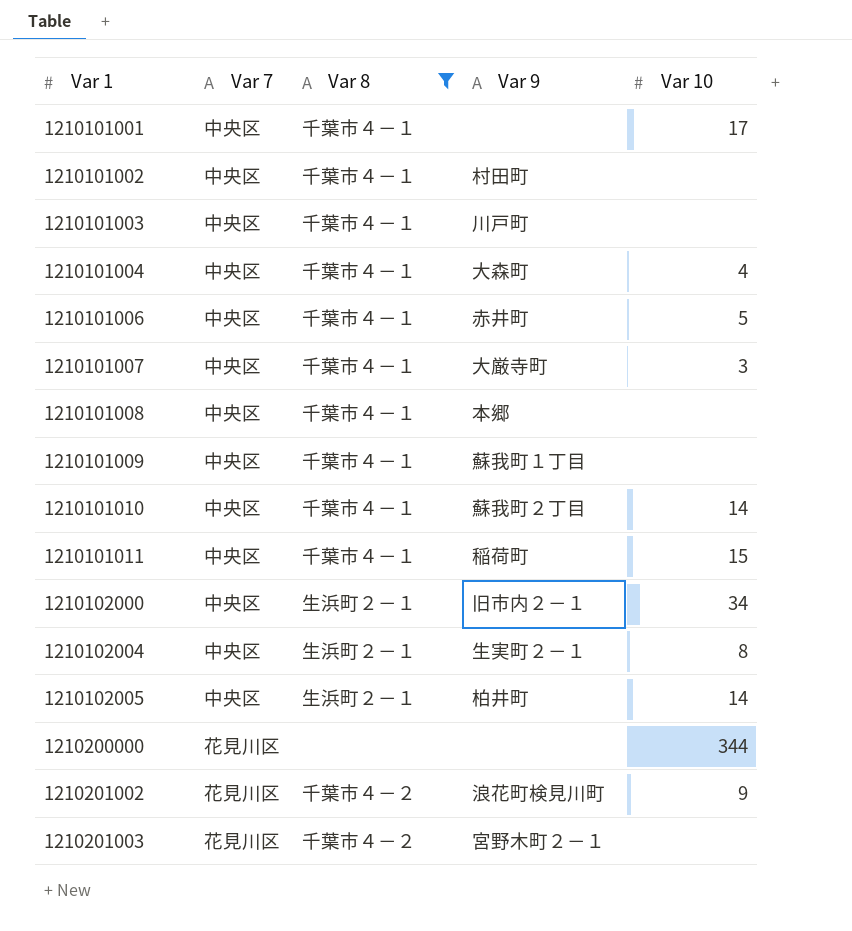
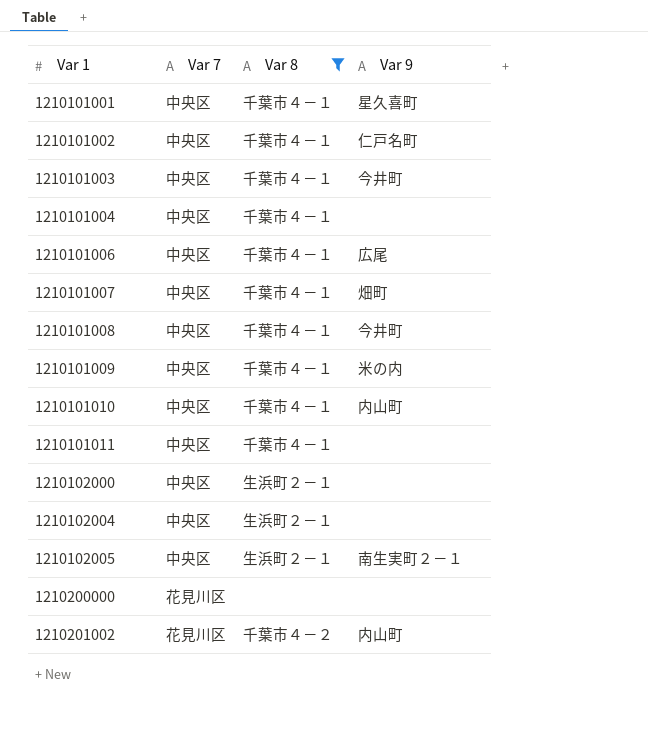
column Var 10 | position: 5 -> none
row 1210201003: 花見川区 | 千葉市４－２ | 宮野木町２－１ | none -> none
1210101001 | Var 9: none -> 星久喜町
1210101002 | Var 9: 村田町 -> 仁戸名町
1210101003 | Var 9: 川戸町 -> 今井町
1210101004 | Var 9: 大森町 -> none
1210101006 | Var 9: 赤井町 -> 広尾
1210101007 | Var 9: 大厳寺町 -> 畑町
1210101008 | Var 9: 本郷 -> 今井町
1210101009 | Var 9: 蘇我町１丁目 -> 米の内
1210101010 | Var 9: 蘇我町２丁目 -> 内山町
1210101011 | Var 9: 稲荷町 -> none
1210102000 | Var 9: 旧市内２－１ -> none
1210102004 | Var 9: 生実町２－１ -> none
1210102005 | Var 9: 柏井町 -> 南生実町２－１
1210201002 | Var 9: 浪花町検見川町 -> 内山町

